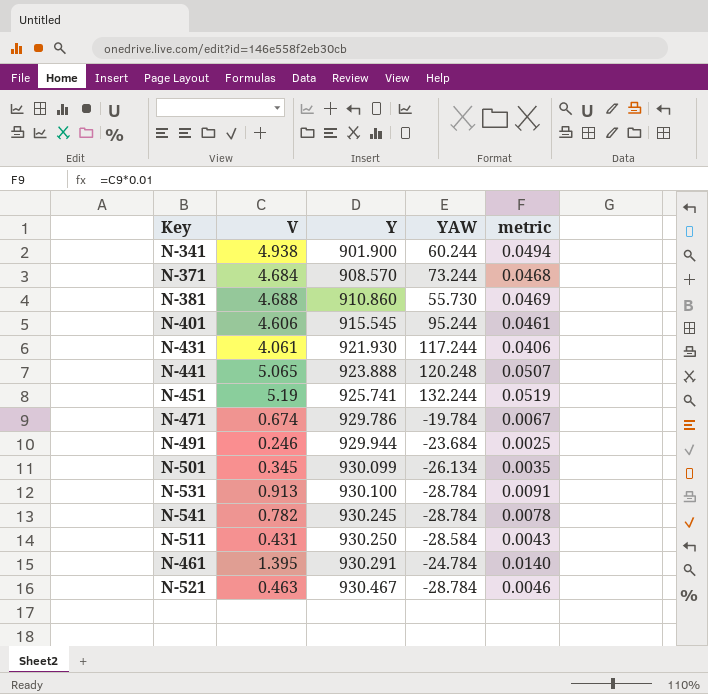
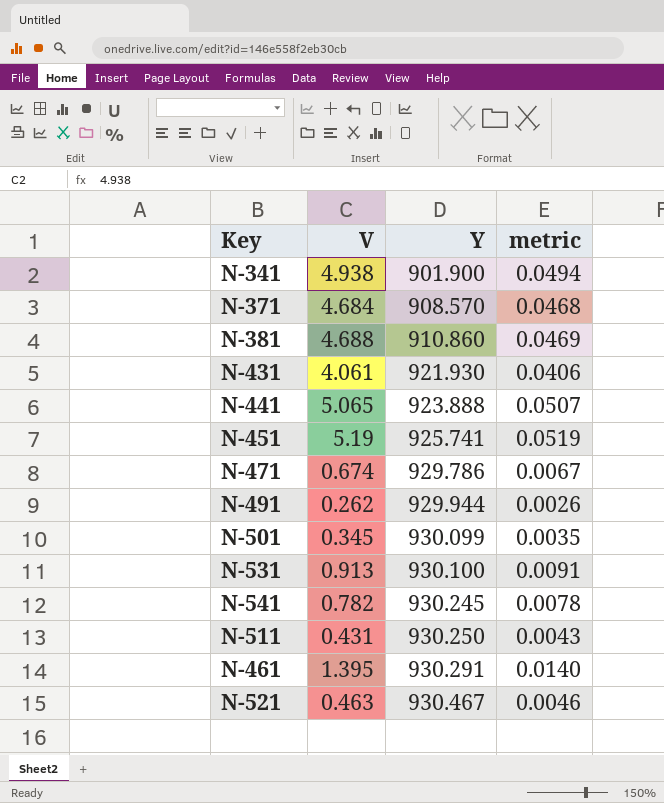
column YAW | position: 4 -> none
row N-401: 4.606 | 915.545 | 95.244 | 0.0461 -> none
N-491 | V: 0.246 -> 0.262
N-491 | metric: 0.0025 -> 0.0026

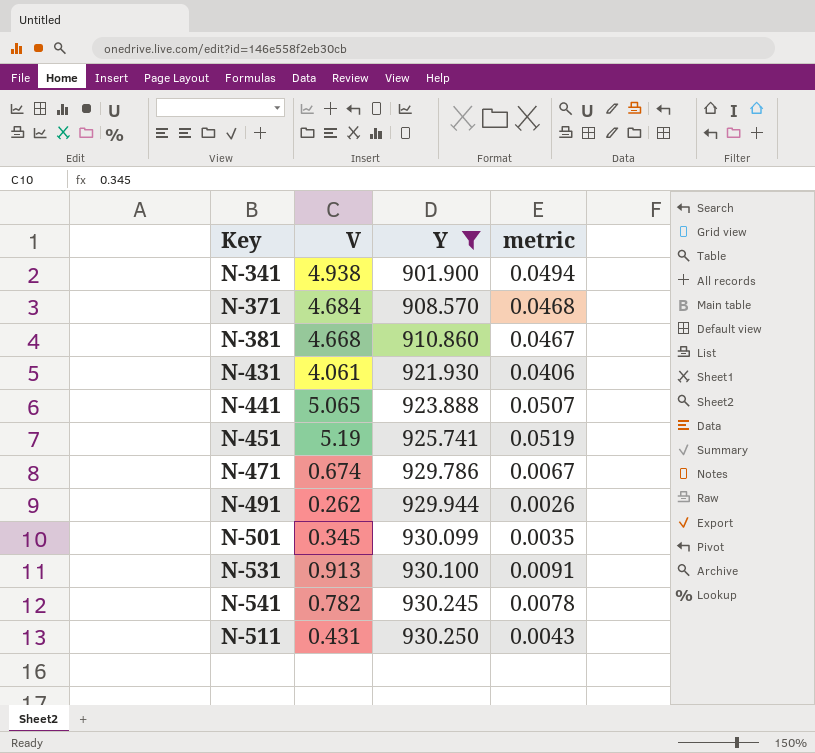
filter: none -> Y <= 930.250
N-381 | V: 4.688 -> 4.668
N-381 | metric: 0.0469 -> 0.0467

